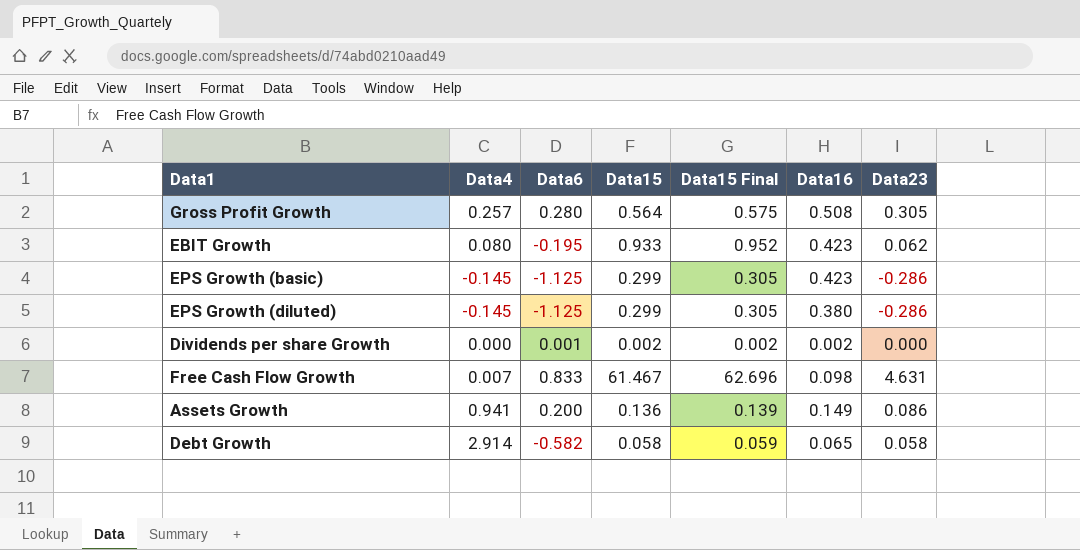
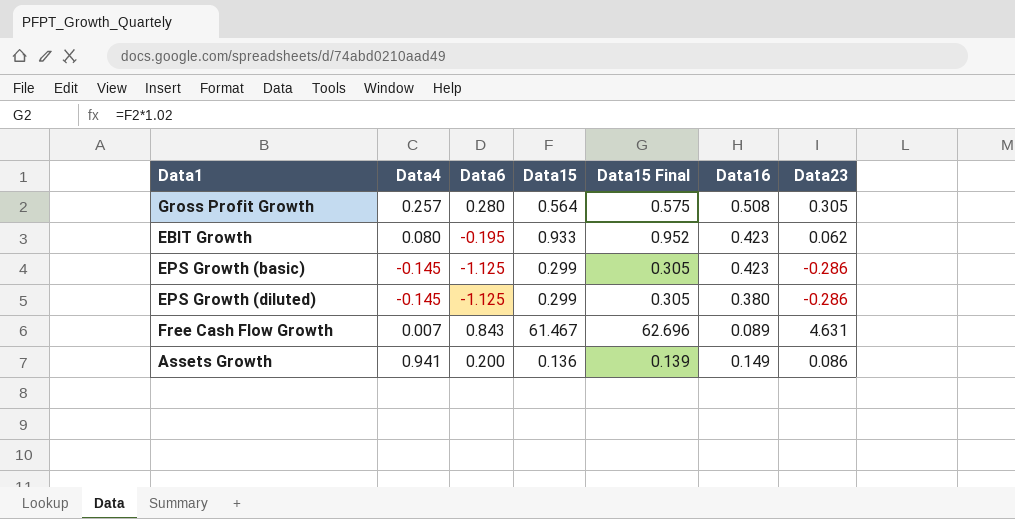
row Dividends per share Growth: 0.000 | 0.001 | 0.002 | 0.002 | 0.002 | 0.000 -> none
row Debt Growth: 2.914 | -0.582 | 0.058 | 0.059 | 0.065 | 0.058 -> none
Free Cash Flow Growth | Data6: 0.833 -> 0.843
Free Cash Flow Growth | Data16: 0.098 -> 0.089

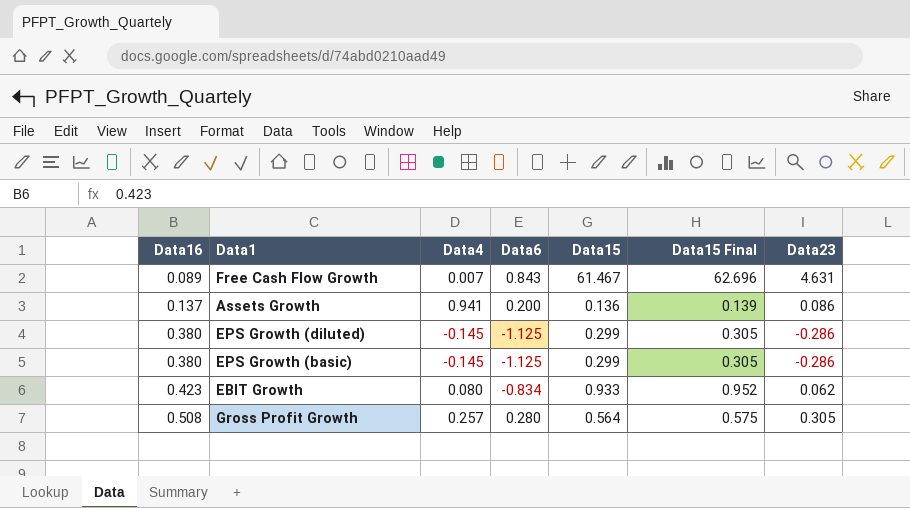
row order: none -> Data16 ascending
column Data16 | position: 6 -> 1
Assets Growth | Data16: 0.149 -> 0.137
EPS Growth (basic) | Data16: 0.423 -> 0.380
EBIT Growth | Data6: -0.195 -> -0.834

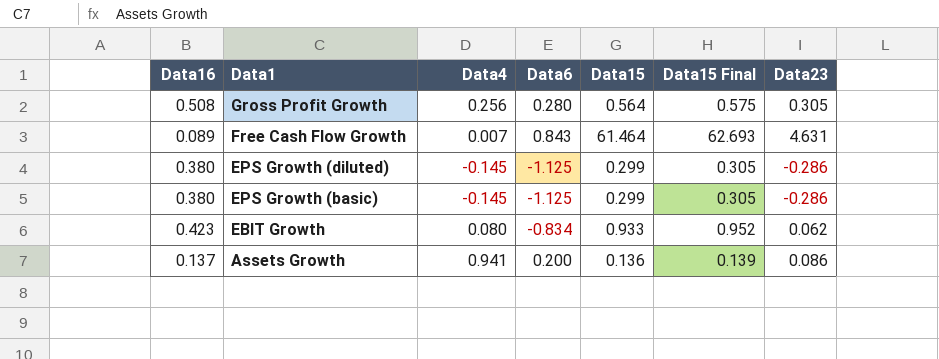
row order: Data16 ascending -> Data1 descending
Gross Profit Growth | Data4: 0.257 -> 0.256
Free Cash Flow Growth | Data15: 61.467 -> 61.464
Free Cash Flow Growth | Data15 Final: 62.696 -> 62.693

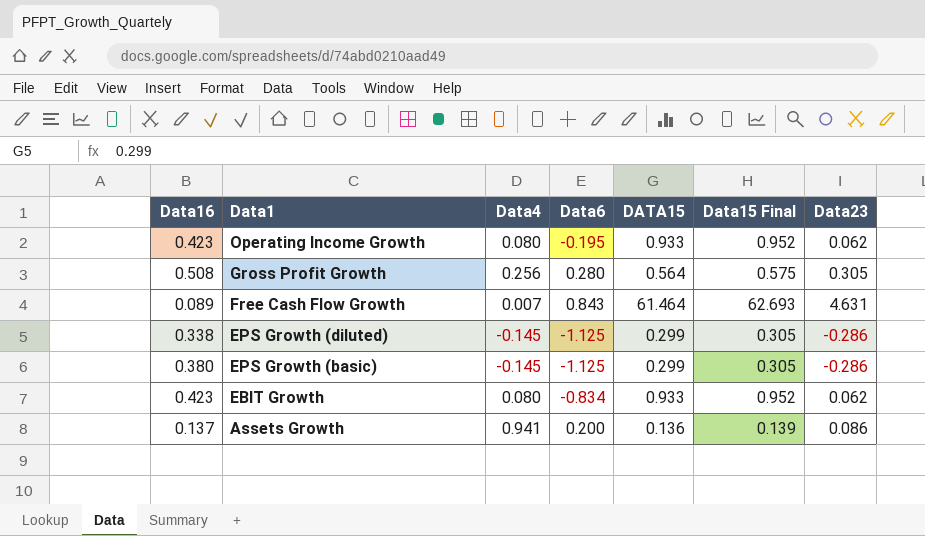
column name: Data15 -> DATA15
row Operating Income Growth: none -> 0.423 | 0.080 | -0.195 | 0.933 | 0.952 | 0.062
EPS Growth (diluted) | Data16: 0.380 -> 0.338

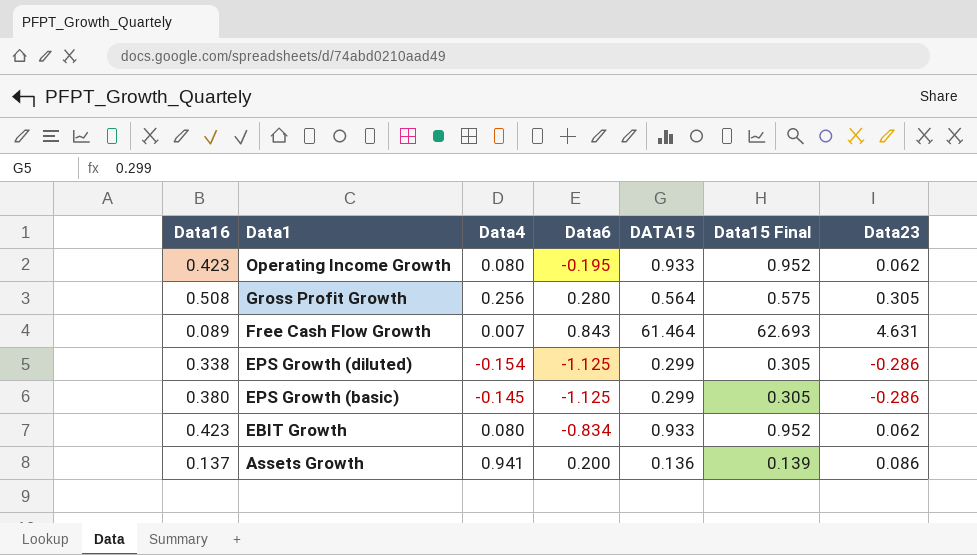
EPS Growth (diluted) | Data4: -0.145 -> -0.154

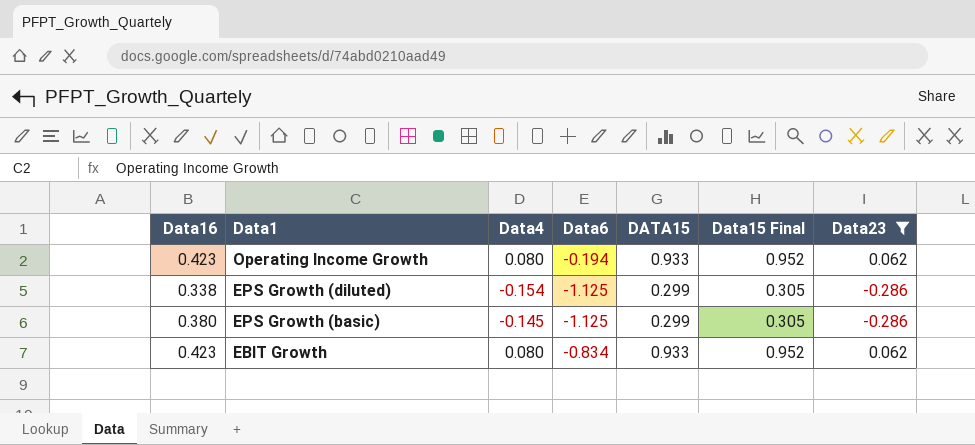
filter: none -> Data23 <= 0.062
Operating Income Growth | Data6: -0.195 -> -0.194

